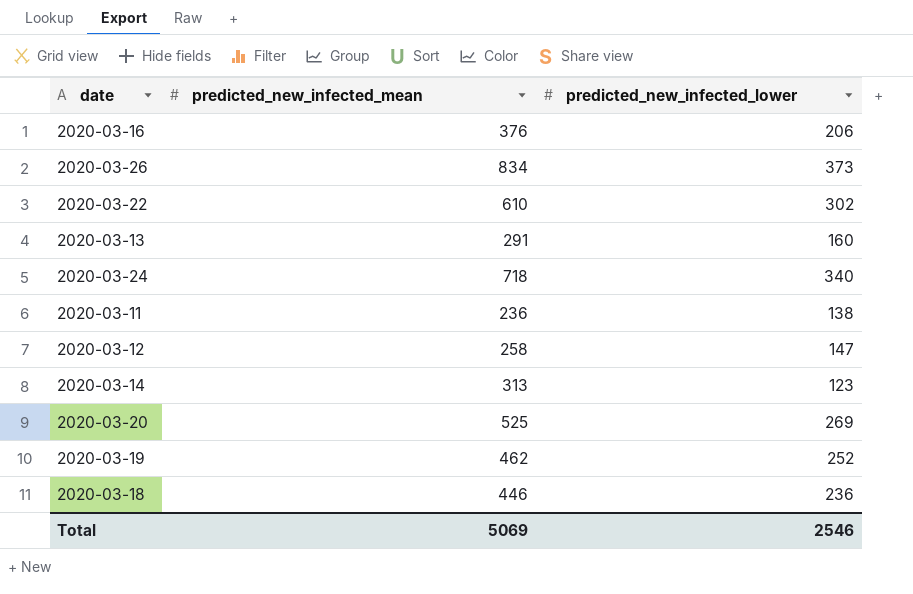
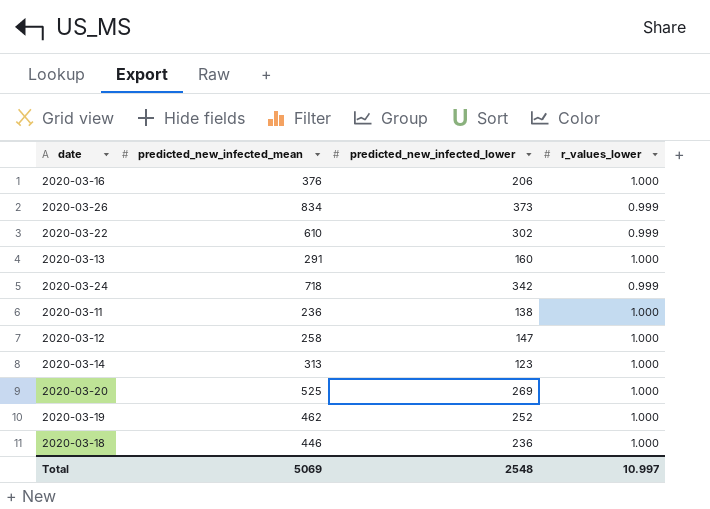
column r_values_lower | position: none -> 4
2020-03-24 | predicted_new_infected_lower: 340 -> 342
Total | predicted_new_infected_lower: 2546 -> 2548

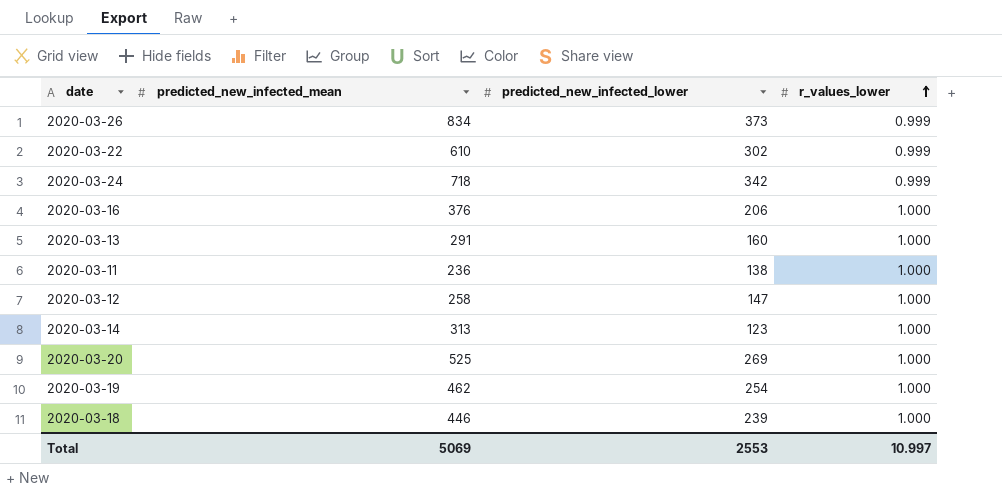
row order: none -> r_values_lower ascending
2020-03-19 | predicted_new_infected_lower: 252 -> 254
2020-03-18 | predicted_new_infected_lower: 236 -> 239
Total | predicted_new_infected_lower: 2548 -> 2553

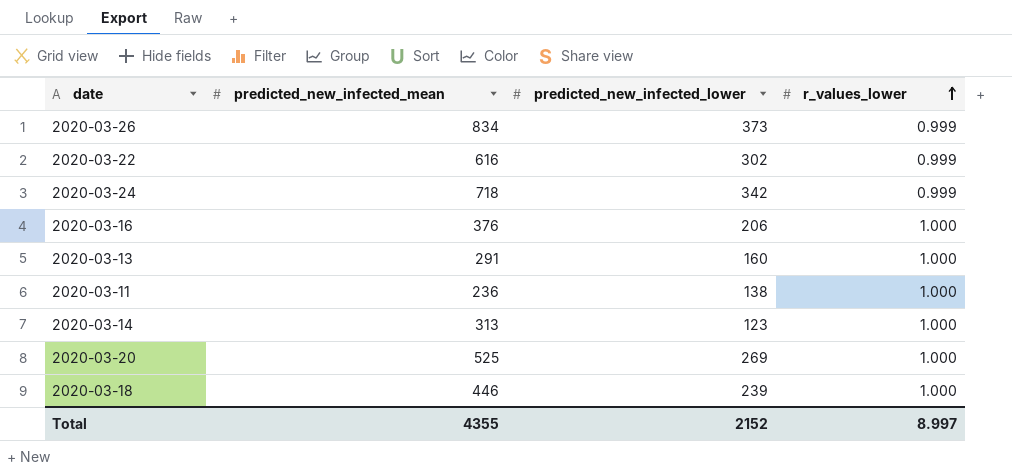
row 2020-03-12: 258 | 147 | 1.000 -> none
row 2020-03-19: 462 | 254 | 1.000 -> none
2020-03-22 | predicted_new_infected_mean: 610 -> 616
Total | predicted_new_infected_mean: 5069 -> 4355
Total | predicted_new_infected_lower: 2553 -> 2152
Total | r_values_lower: 10.997 -> 8.997

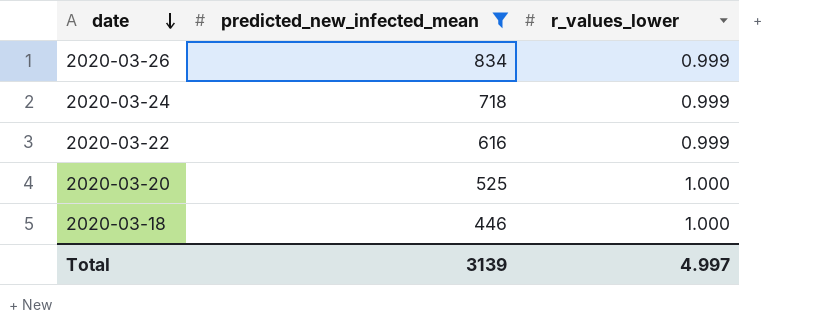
filter: none -> predicted_new_infected_mean >= 446
row order: r_values_lower ascending -> date descending
column predicted_new_infected_lower | position: 3 -> none
Total | predicted_new_infected_mean: 4355 -> 3139
Total | r_values_lower: 8.997 -> 4.997

